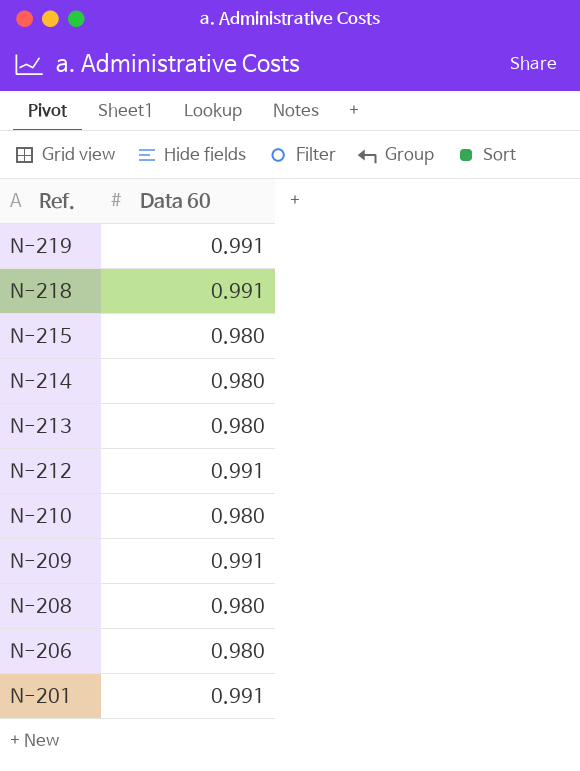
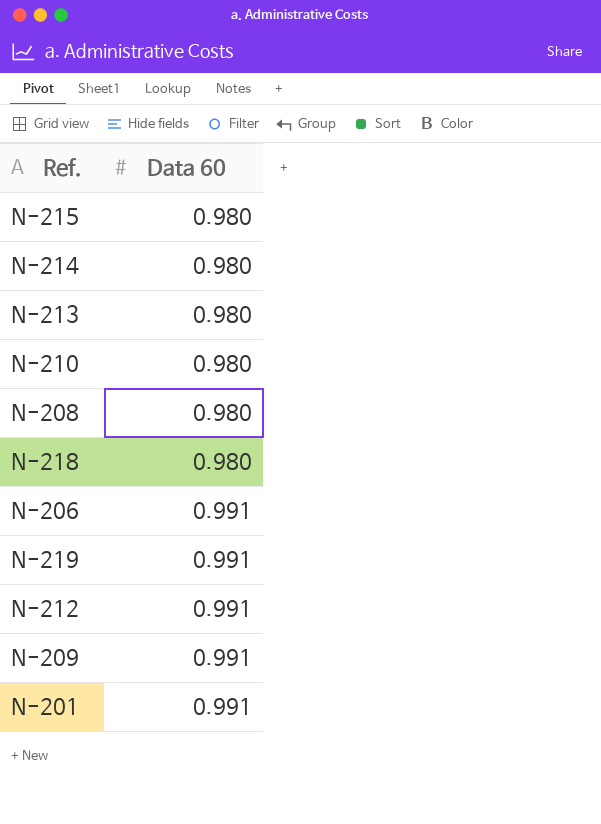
row order: Ref. descending -> Data 60 ascending
N-218 | Data 60: 0.991 -> 0.980
N-206 | Data 60: 0.980 -> 0.991

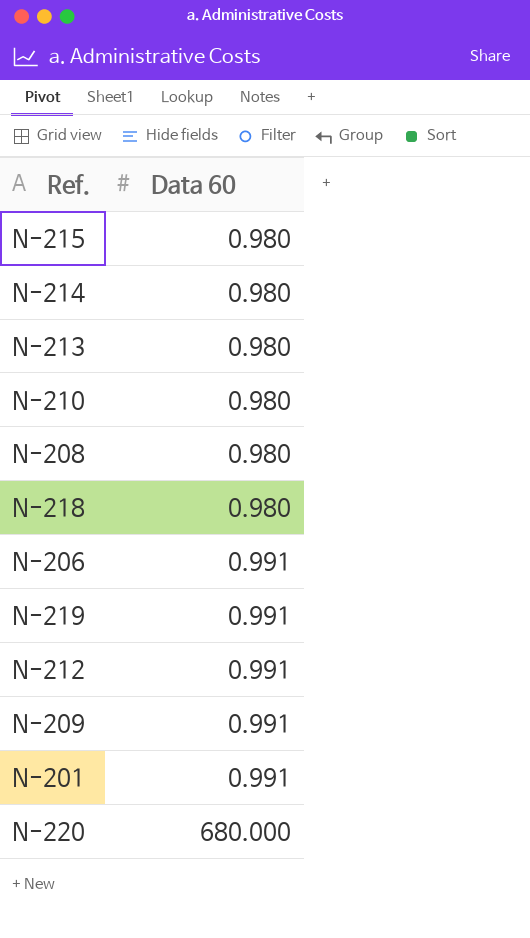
row N-220: none -> 680.000

